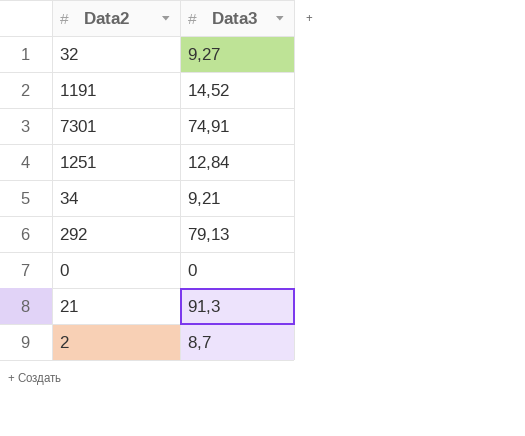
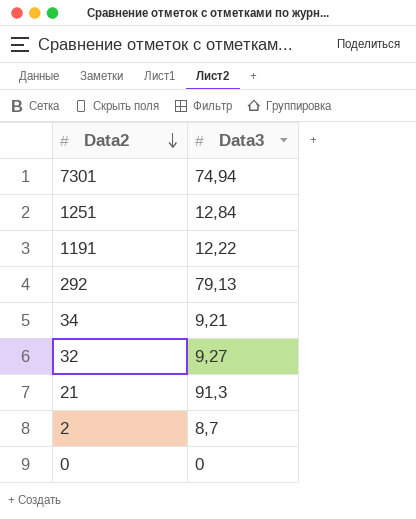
row order: none -> Data2 descending
7301 | Data3: 74,91 -> 74,94
1191 | Data3: 14,52 -> 12,22

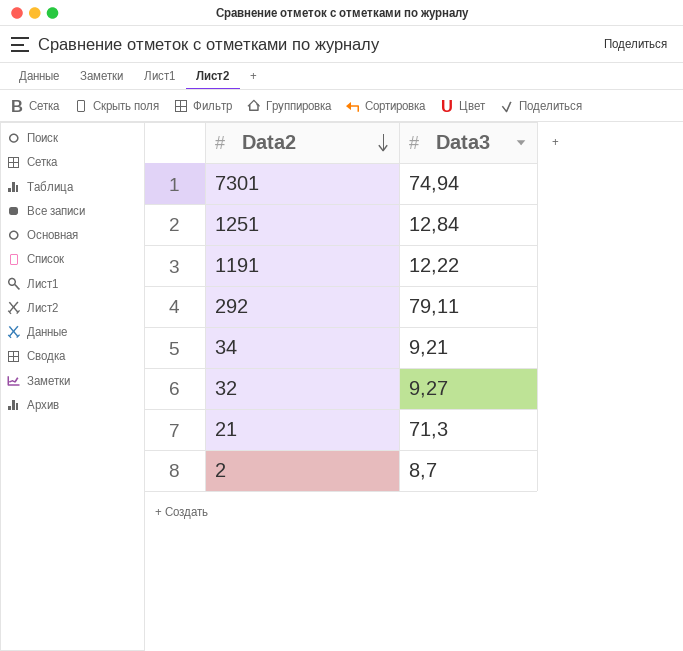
row 0: 0 -> none
292 | Data3: 79,13 -> 79,11
21 | Data3: 91,3 -> 71,3

